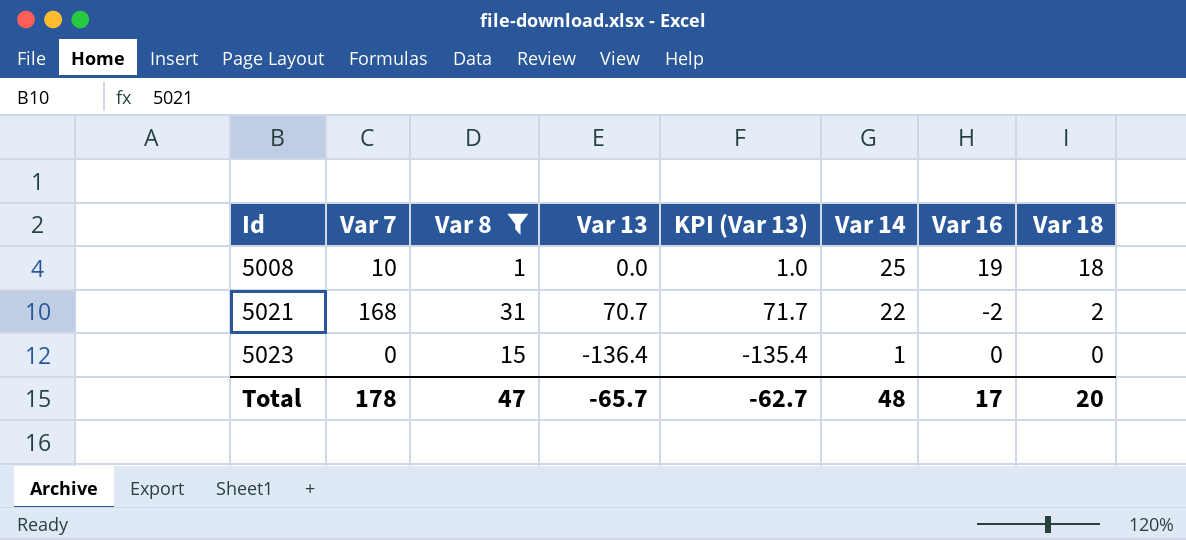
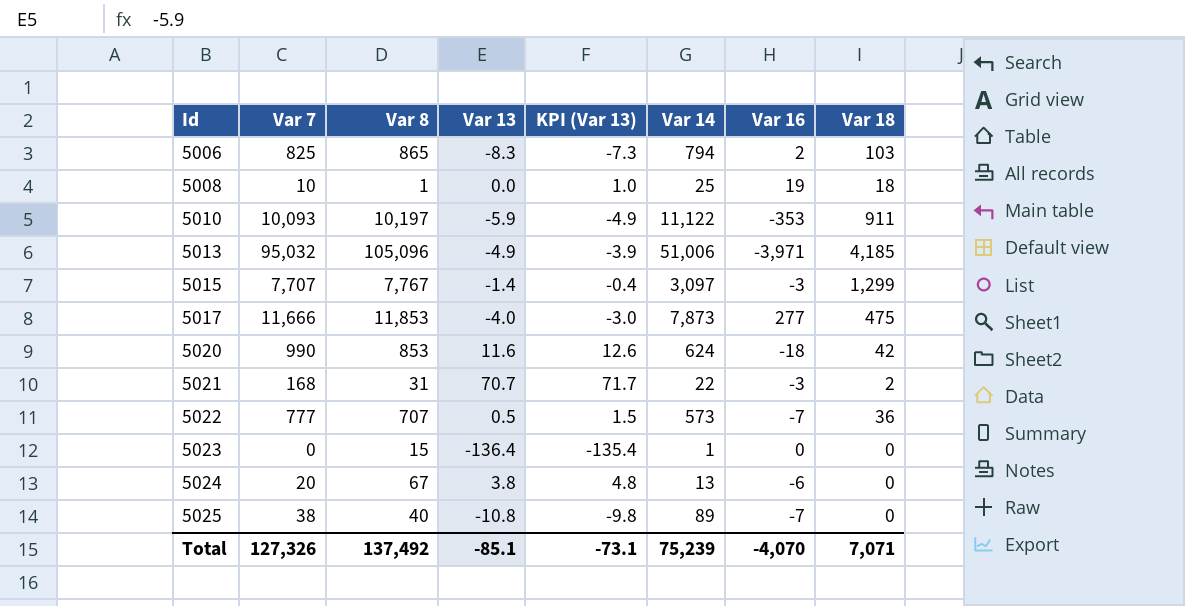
filter: Var 8 <= 31 -> none
5021 | Var 16: -2 -> -3
Total | Var 7: 178 -> 127,326
Total | Var 8: 47 -> 137,492
Total | Var 13: -65.7 -> -85.1
Total | KPI (Var 13): -62.7 -> -73.1
Total | Var 14: 48 -> 75,239
Total | Var 16: 17 -> -4,070
Total | Var 18: 20 -> 7,071

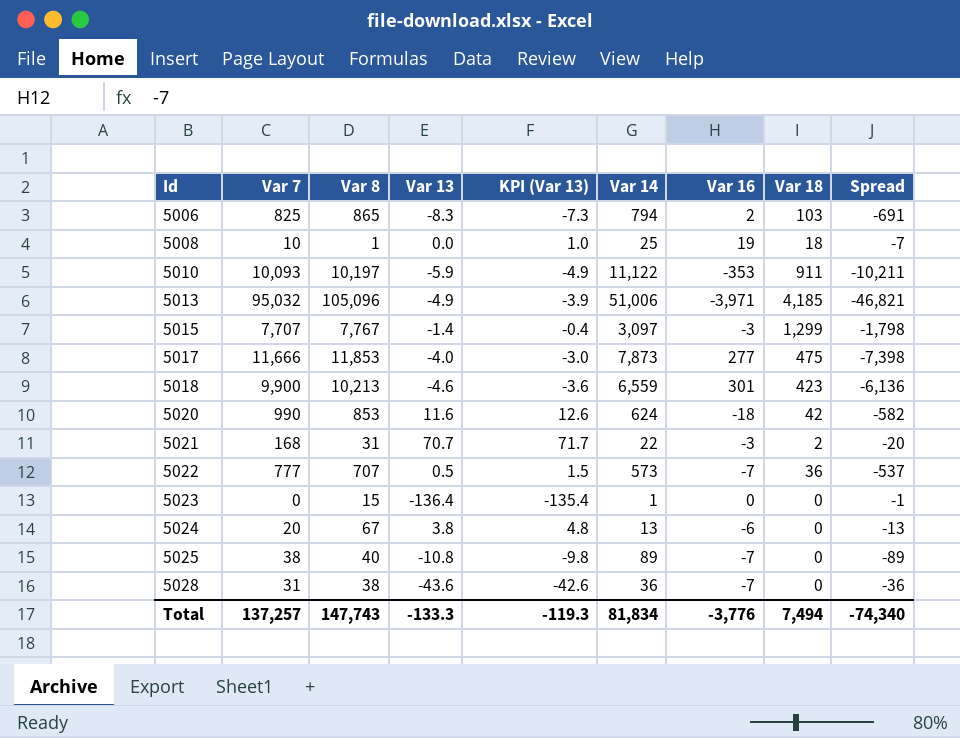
column Spread | formula: none -> [Var 18] - [Var 14]
row 5018: none -> 9,900 | 10,213 | -4.6 | -3.6 | 6,559 | 301 | 423 | -6,136
row 5028: none -> 31 | 38 | -43.6 | -42.6 | 36 | -7 | 0 | -36
Total | Var 7: 127,326 -> 137,257
Total | Var 8: 137,492 -> 147,743
Total | Var 13: -85.1 -> -133.3
Total | KPI (Var 13): -73.1 -> -119.3
Total | Var 14: 75,239 -> 81,834
Total | Var 16: -4,070 -> -3,776
Total | Var 18: 7,071 -> 7,494

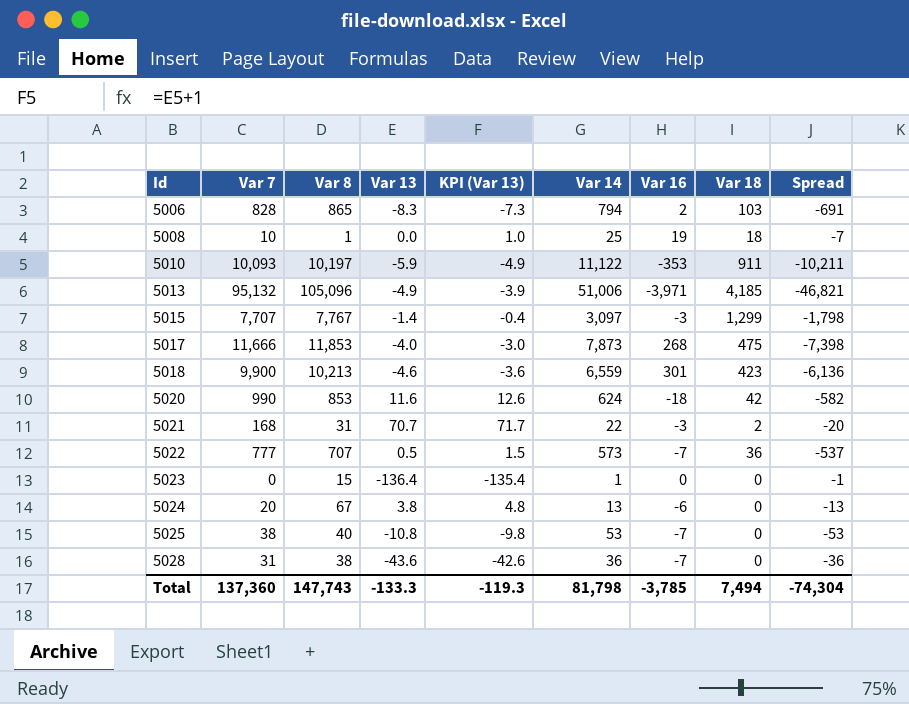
5006 | Var 7: 825 -> 828
5013 | Var 7: 95,032 -> 95,132
5017 | Var 16: 277 -> 268
5025 | Var 14: 89 -> 53
5025 | Spread: -89 -> -53
Total | Var 7: 137,257 -> 137,360
Total | Var 14: 81,834 -> 81,798
Total | Var 16: -3,776 -> -3,785
Total | Spread: -74,340 -> -74,304

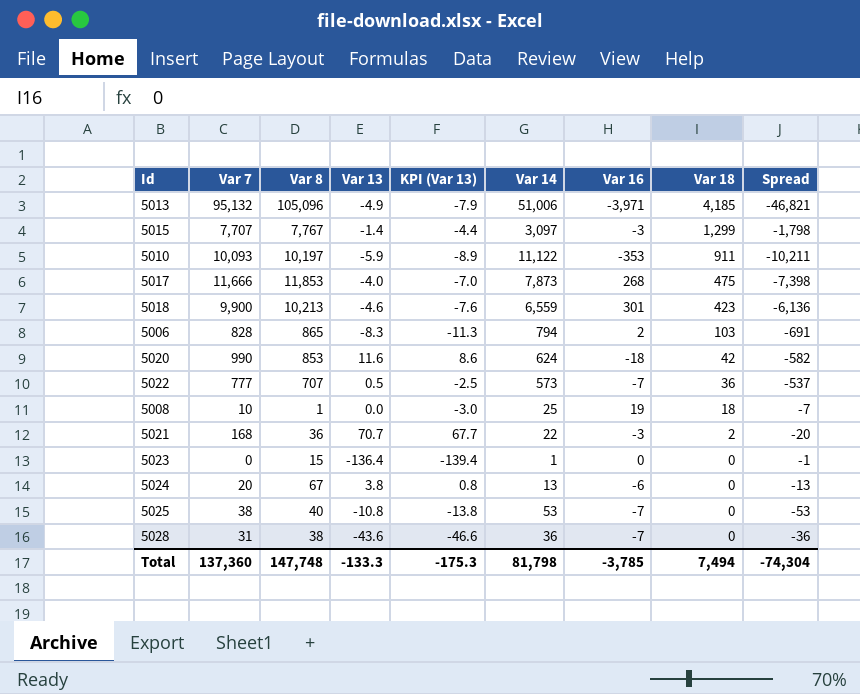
row order: Id ascending -> Var 18 descending
column KPI (Var 13) | formula: [Var 13] + 1 -> [Var 13] - 3
5021 | Var 8: 31 -> 36
Total | Var 8: 147,743 -> 147,748
Total | KPI (Var 13): -119.3 -> -175.3

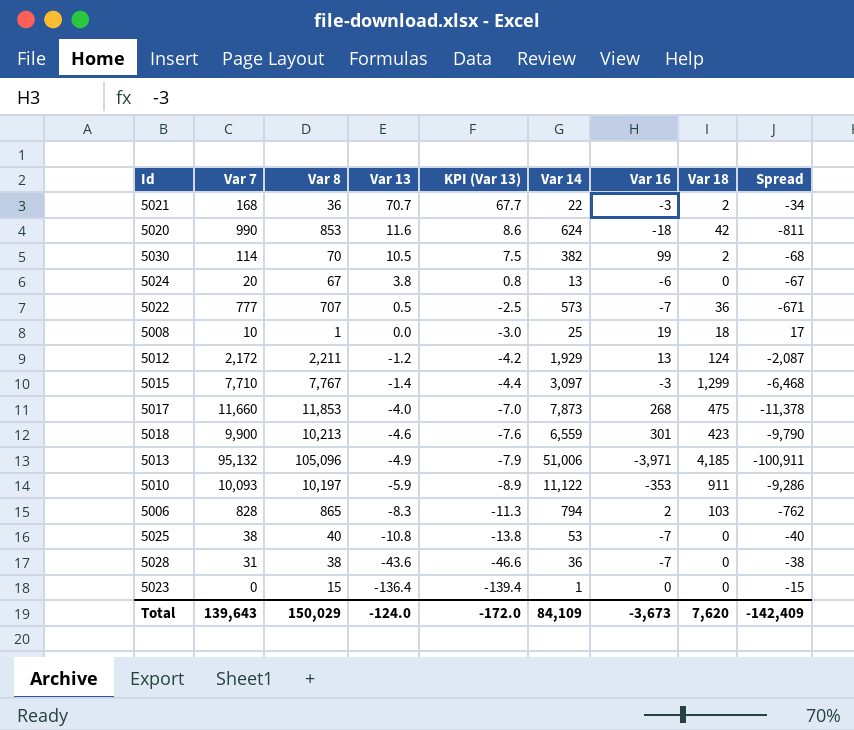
row order: Var 18 descending -> Var 13 descending
column Spread | formula: [Var 18] - [Var 14] -> [Var 18] - [Var 8]
row 5030: none -> 114 | 70 | 10.5 | 7.5 | 382 | 99 | 2 | -68
row 5012: none -> 2,172 | 2,211 | -1.2 | -4.2 | 1,929 | 13 | 124 | -2,087
5015 | Var 7: 7,707 -> 7,710
5017 | Var 7: 11,666 -> 11,660
Total | Var 7: 137,360 -> 139,643
Total | Var 8: 147,748 -> 150,029
Total | Var 13: -133.3 -> -124.0
Total | KPI (Var 13): -175.3 -> -172.0
Total | Var 14: 81,798 -> 84,109
Total | Var 16: -3,785 -> -3,673
Total | Var 18: 7,494 -> 7,620
Total | Spread: -74,304 -> -142,409

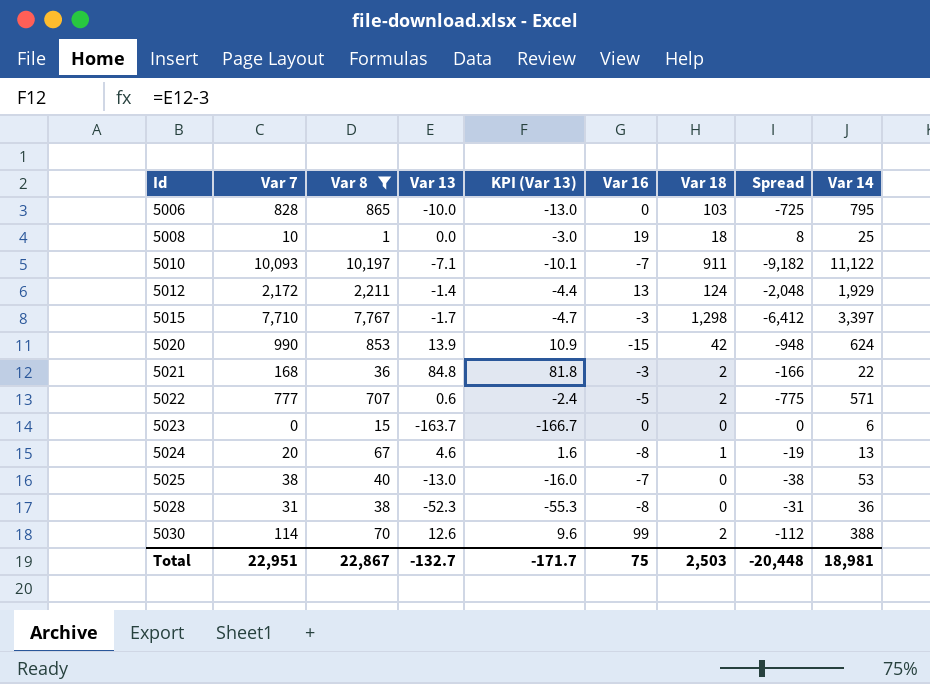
filter: none -> Var 8 <= 10,197
row order: Var 13 descending -> Id ascending
column Spread | formula: [Var 18] - [Var 8] -> [Var 18] - [Var 7]
column Var 14 | position: 6 -> 9
5006 | Var 13: -8.3 -> -10.0
5006 | KPI (Var 13): -11.3 -> -13.0
5006 | Var 16: 2 -> 0
5006 | Var 14: 794 -> 795
5010 | Var 13: -5.9 -> -7.1
5010 | KPI (Var 13): -8.9 -> -10.1
5010 | Var 16: -353 -> -7
5012 | Var 13: -1.2 -> -1.4
5012 | KPI (Var 13): -4.2 -> -4.4
5015 | Var 13: -1.4 -> -1.7
5015 | KPI (Var 13): -4.4 -> -4.7
5015 | Var 18: 1,299 -> 1,298
5015 | Var 14: 3,097 -> 3,397
5020 | Var 13: 11.6 -> 13.9
5020 | KPI (Var 13): 8.6 -> 10.9
5020 | Var 16: -18 -> -15
5021 | Var 13: 70.7 -> 84.8
5021 | KPI (Var 13): 67.7 -> 81.8
5022 | Var 13: 0.5 -> 0.6
5022 | KPI (Var 13): -2.5 -> -2.4
5022 | Var 16: -7 -> -5
5022 | Var 18: 36 -> 2
5022 | Var 14: 573 -> 571
5023 | Var 13: -136.4 -> -163.7
5023 | KPI (Var 13): -139.4 -> -166.7
5023 | Var 14: 1 -> 6
5024 | Var 13: 3.8 -> 4.6
5024 | KPI (Var 13): 0.8 -> 1.6
5024 | Var 16: -6 -> -8
5024 | Var 18: 0 -> 1
5025 | Var 13: -10.8 -> -13.0
5025 | KPI (Var 13): -13.8 -> -16.0
5028 | Var 13: -43.6 -> -52.3
5028 | KPI (Var 13): -46.6 -> -55.3
5028 | Var 16: -7 -> -8
5030 | Var 13: 10.5 -> 12.6
5030 | KPI (Var 13): 7.5 -> 9.6
5030 | Var 14: 382 -> 388
Total | Var 7: 139,643 -> 22,951
Total | Var 8: 150,029 -> 22,867
Total | Var 13: -124.0 -> -132.7
Total | KPI (Var 13): -172.0 -> -171.7
Total | Var 16: -3,673 -> 75
Total | Var 18: 7,620 -> 2,503
Total | Spread: -142,409 -> -20,448
Total | Var 14: 84,109 -> 18,981

